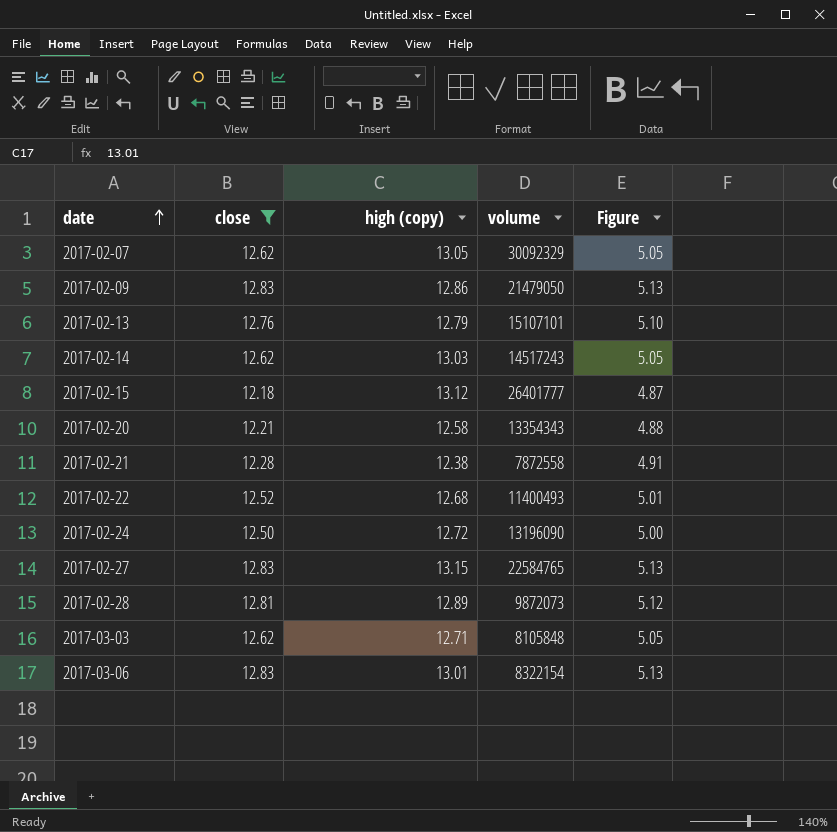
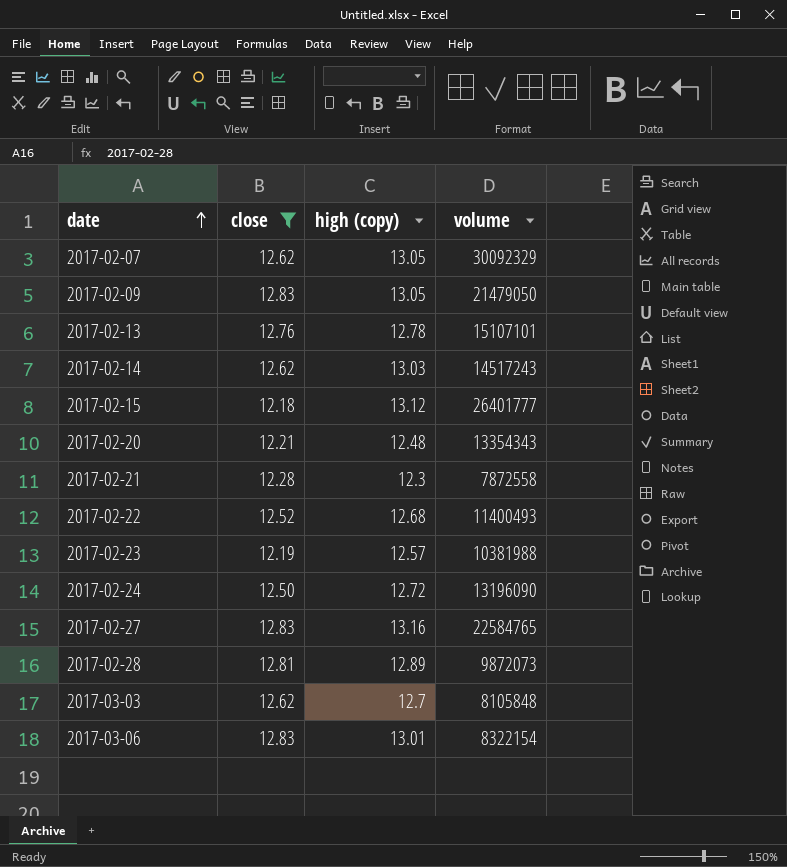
column Figure | formula: [close] * 0.4 -> none
2017-02-09 | high (copy): 12.86 -> 13.05
2017-02-13 | high (copy): 12.79 -> 12.78
2017-02-20 | high (copy): 12.58 -> 12.48
2017-02-21 | high (copy): 12.38 -> 12.3
row 2017-02-23: none -> 12.19 | 12.57 | 10381988
2017-02-27 | high (copy): 13.15 -> 13.16
2017-03-03 | high (copy): 12.71 -> 12.7

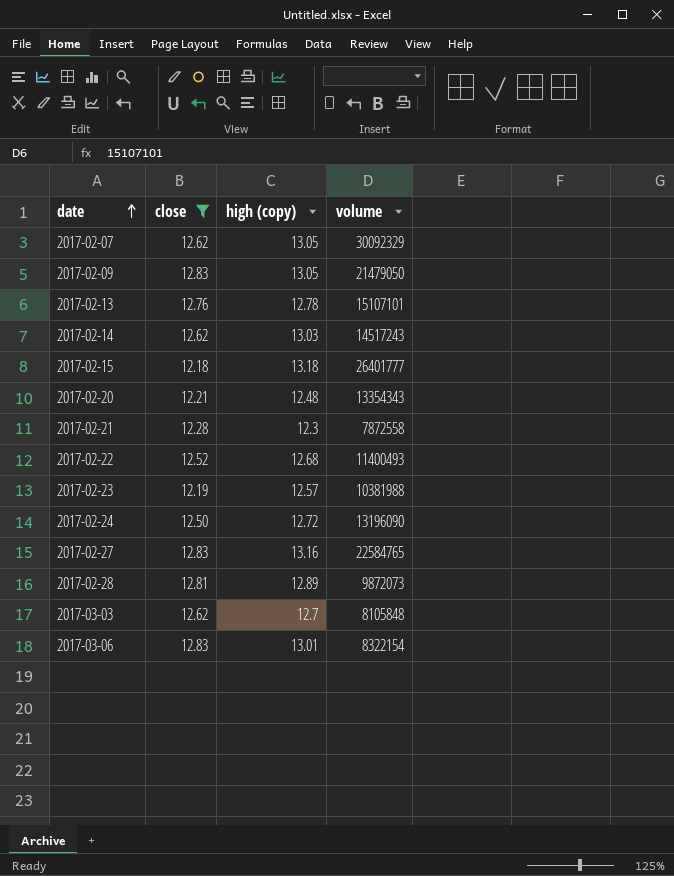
2017-02-15 | high (copy): 13.12 -> 13.18

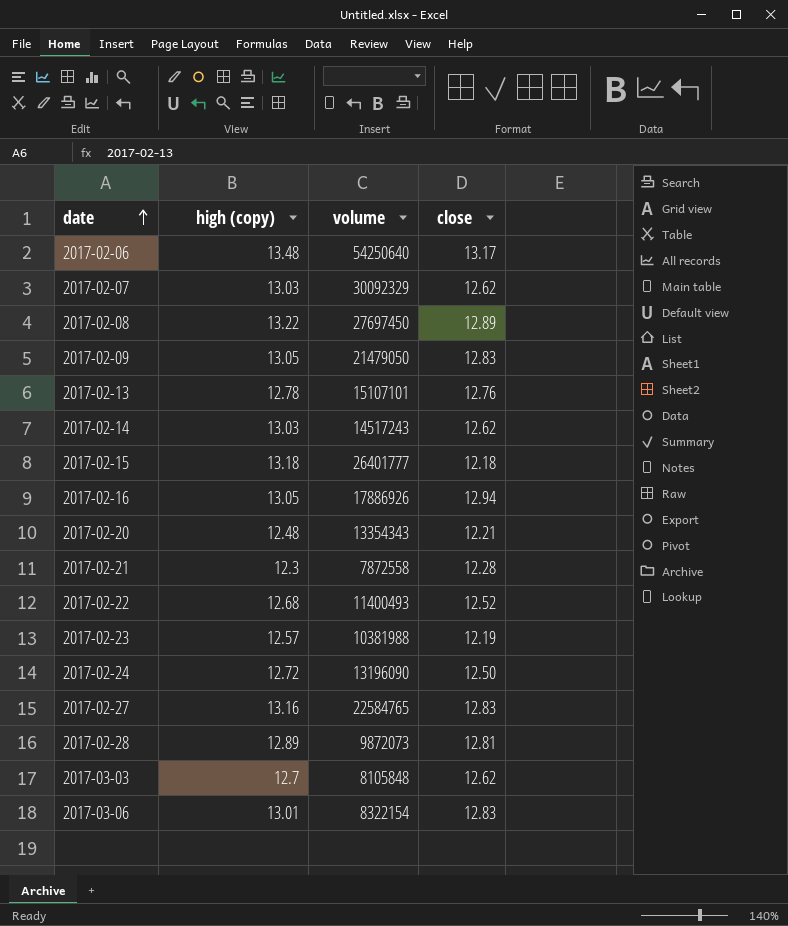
filter: close <= 12.83 -> none
column close | position: 2 -> 4
2017-02-07 | high (copy): 13.05 -> 13.03

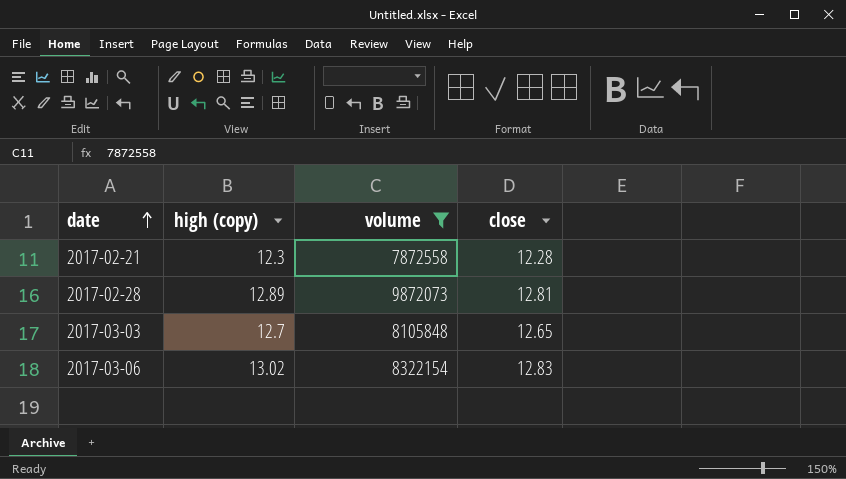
filter: none -> volume <= 9872073
2017-03-03 | close: 12.62 -> 12.65
2017-03-06 | high (copy): 13.01 -> 13.02

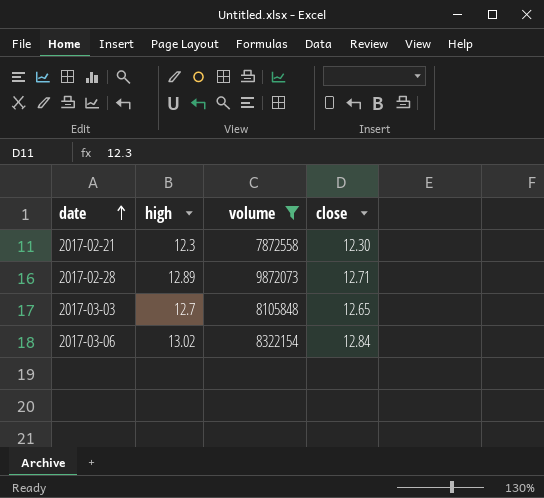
column name: high (copy) -> high
2017-02-21 | close: 12.28 -> 12.30
2017-02-28 | close: 12.81 -> 12.71
2017-03-06 | close: 12.83 -> 12.84

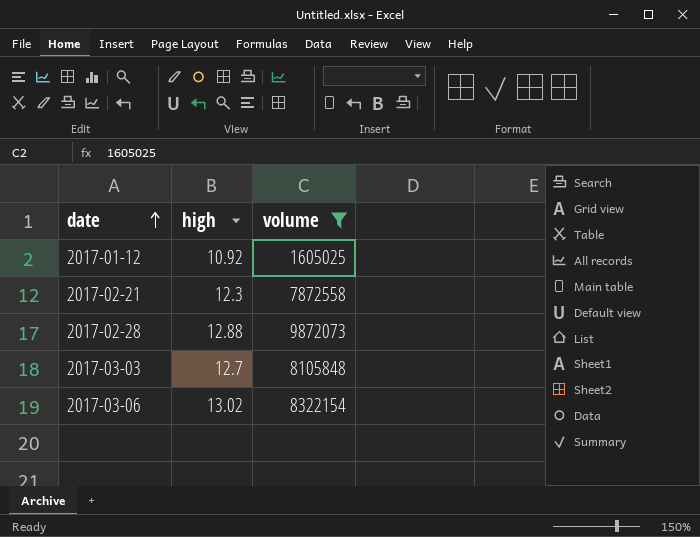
column close | position: 4 -> none
row 2017-01-12: none -> 10.92 | 1605025
2017-02-28 | high: 12.89 -> 12.88

